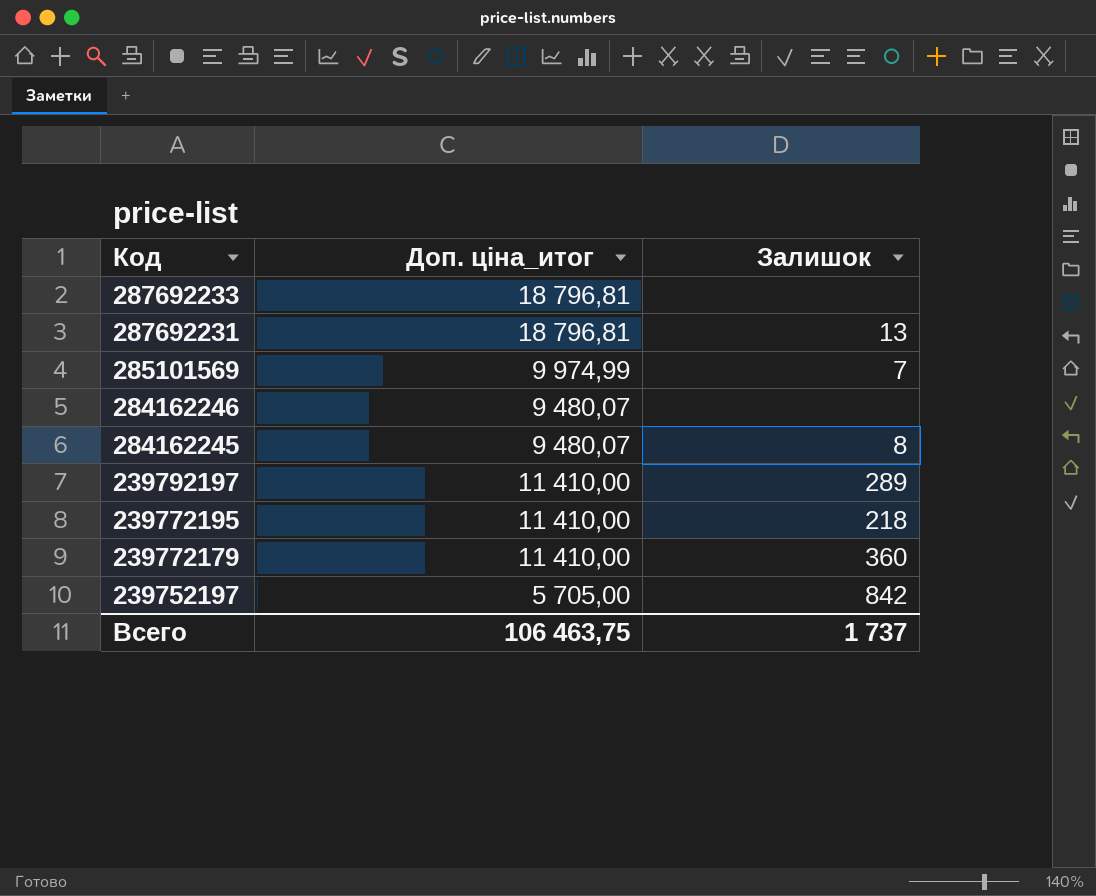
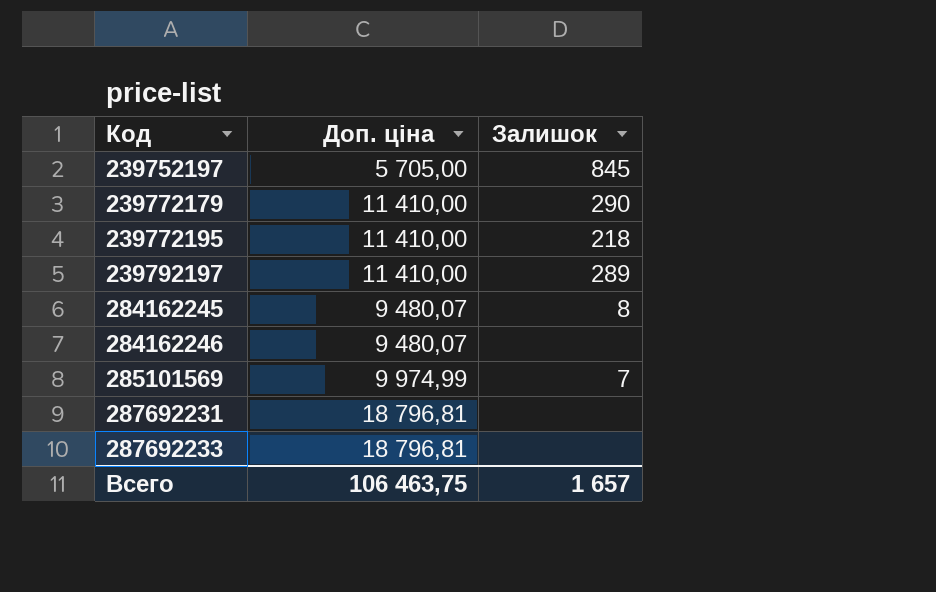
row order: Код descending -> Код ascending
column name: Доп. ціна_итог -> Доп. ціна
239752197 | Залишок: 842 -> 845
239772179 | Залишок: 360 -> 290
287692231 | Залишок: 13 -> none
Всего | Залишок: 1 737 -> 1 657

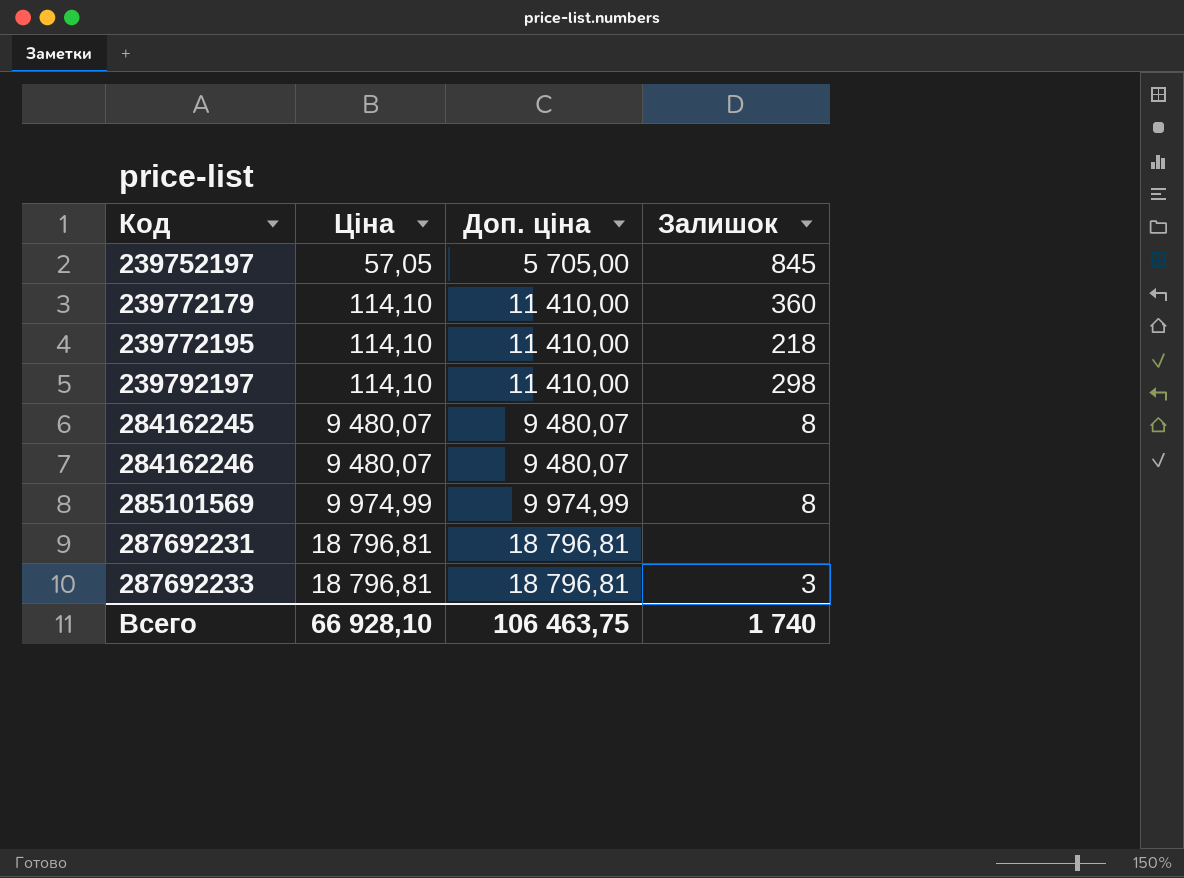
column Ціна | position: none -> 2
239772179 | Залишок: 290 -> 360
239792197 | Залишок: 289 -> 298
285101569 | Залишок: 7 -> 8
287692233 | Залишок: none -> 3
Всего | Залишок: 1 657 -> 1 740

